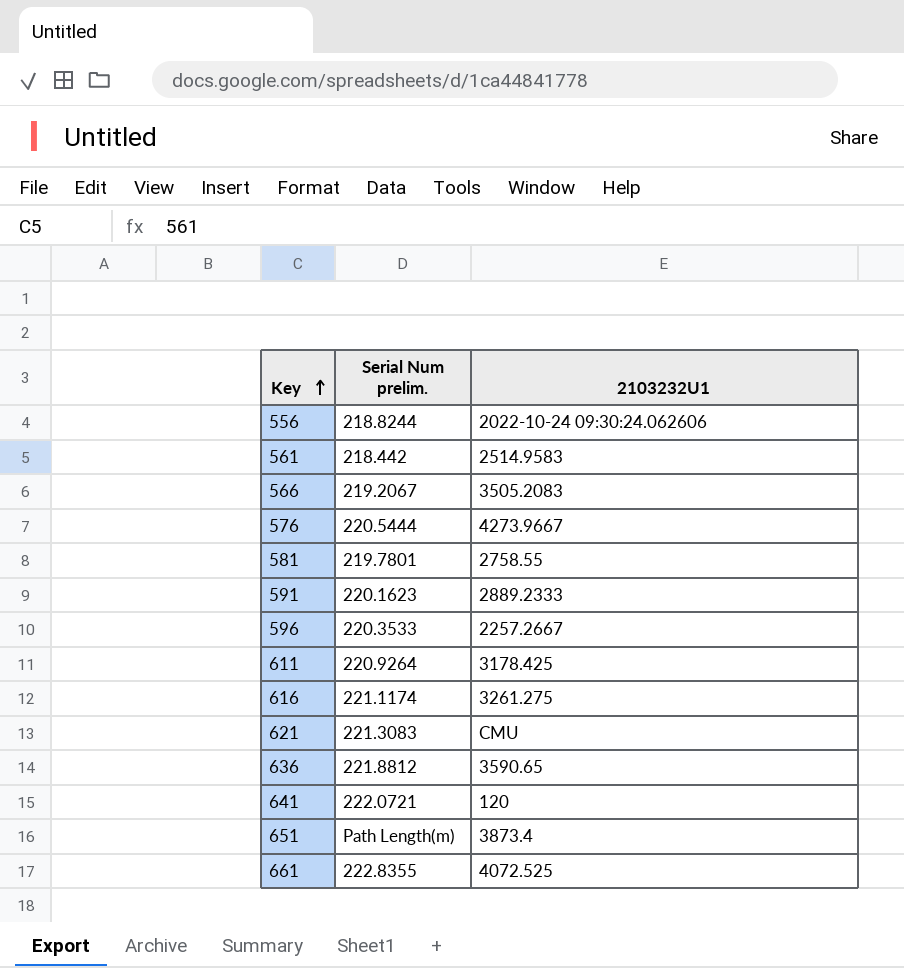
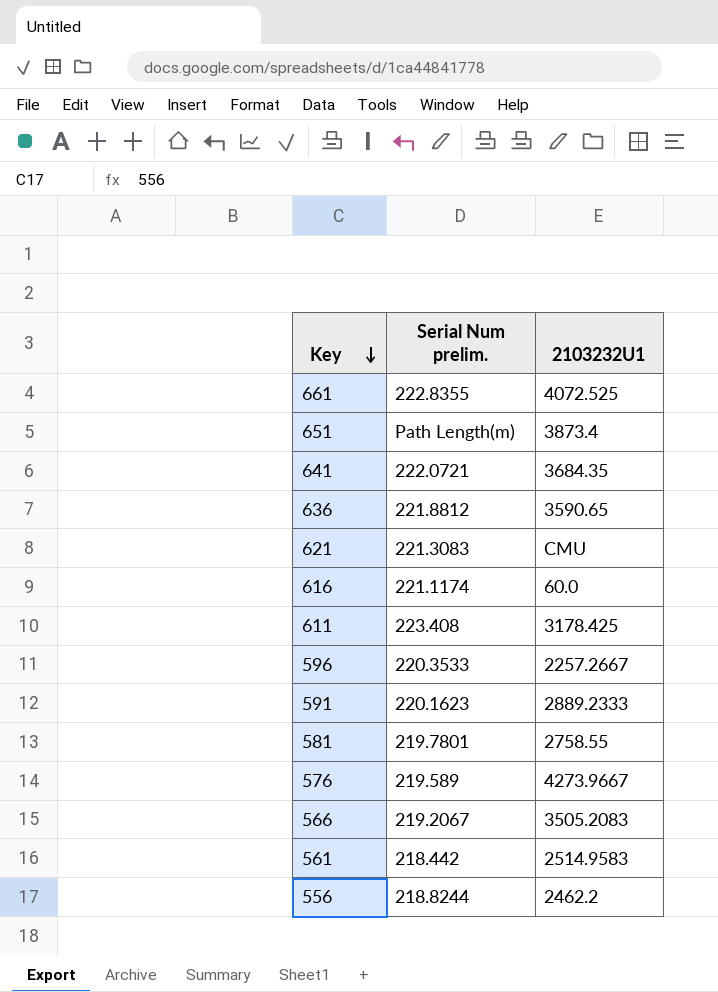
row order: Key ascending -> Key descending
641 | 2103232U1: 120 -> 3684.35
616 | 2103232U1: 3261.275 -> 60.0
611 | Serial Num prelim.: 220.9264 -> 223.408
576 | Serial Num prelim.: 220.5444 -> 219.589
556 | 2103232U1: 2022-10-24 09:30:24.062606 -> 2462.2

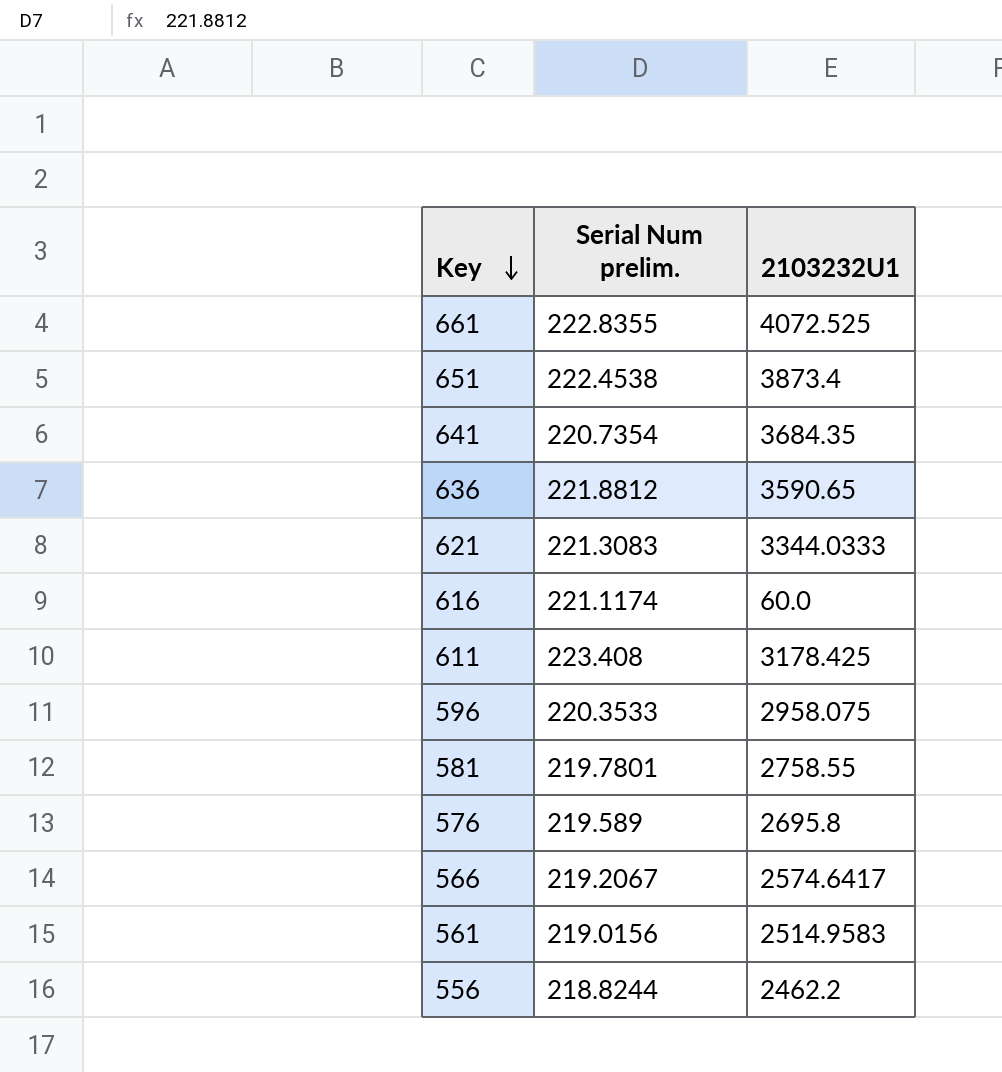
row 591: 220.1623 | 2889.2333 -> none
651 | Serial Num prelim.: Path Length(m) -> 222.4538
641 | Serial Num prelim.: 222.0721 -> 220.7354
621 | 2103232U1: CMU -> 3344.0333
596 | 2103232U1: 2257.2667 -> 2958.075
576 | 2103232U1: 4273.9667 -> 2695.8
566 | 2103232U1: 3505.2083 -> 2574.6417
561 | Serial Num prelim.: 218.442 -> 219.0156

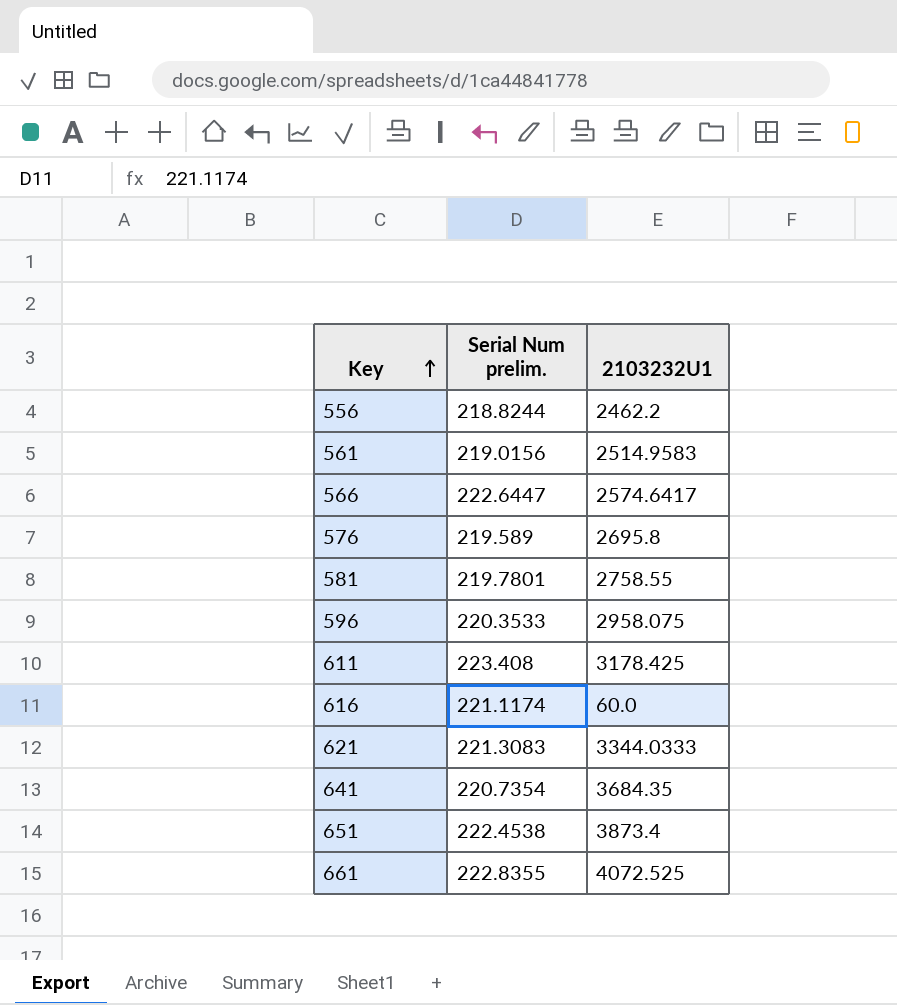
row order: Key descending -> Key ascending
row 636: 221.8812 | 3590.65 -> none
566 | Serial Num prelim.: 219.2067 -> 222.6447

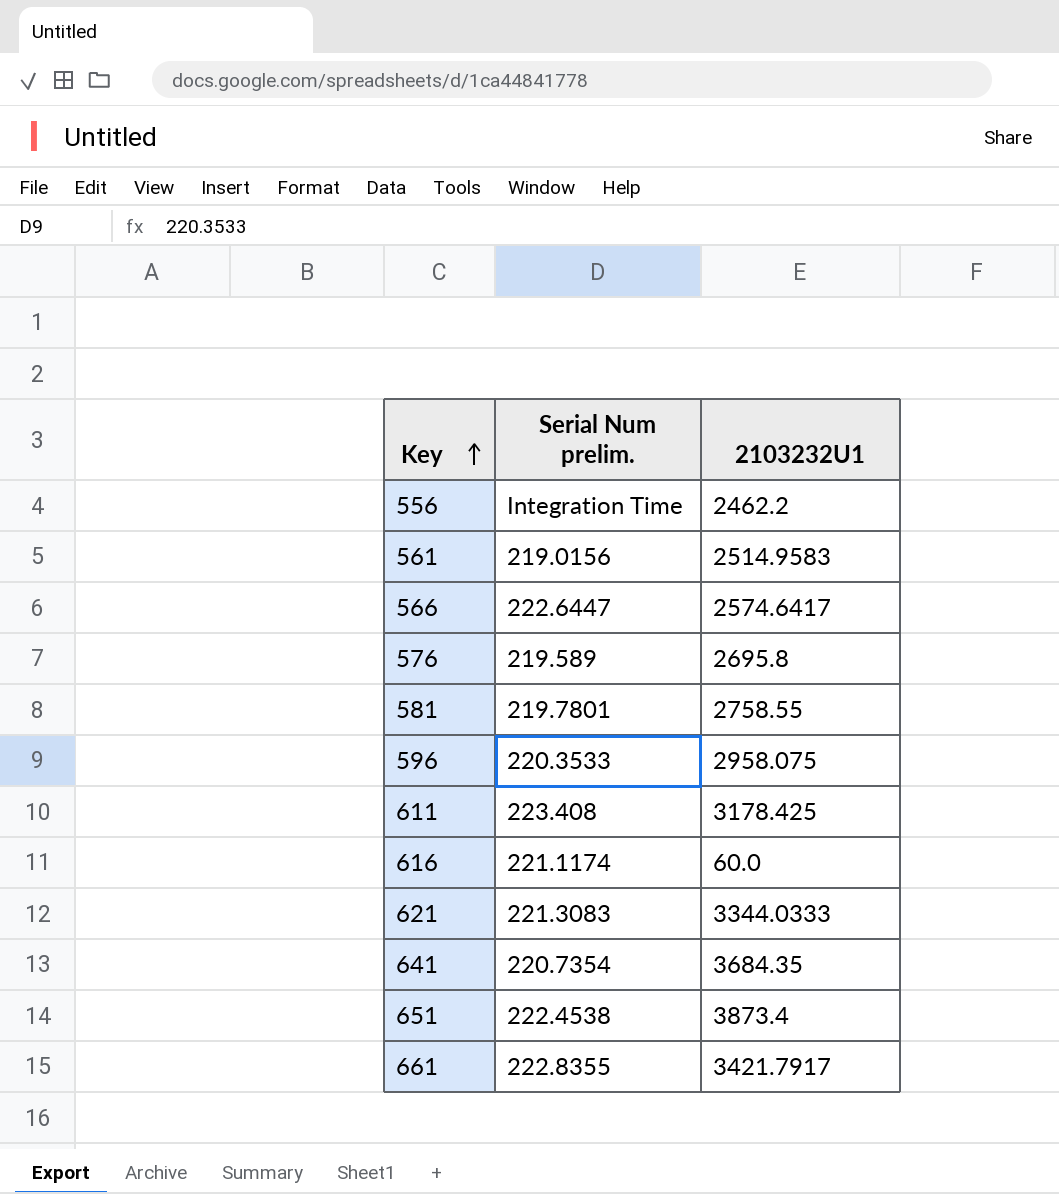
556 | Serial Num prelim.: 218.8244 -> Integration Time
661 | 2103232U1: 4072.525 -> 3421.7917

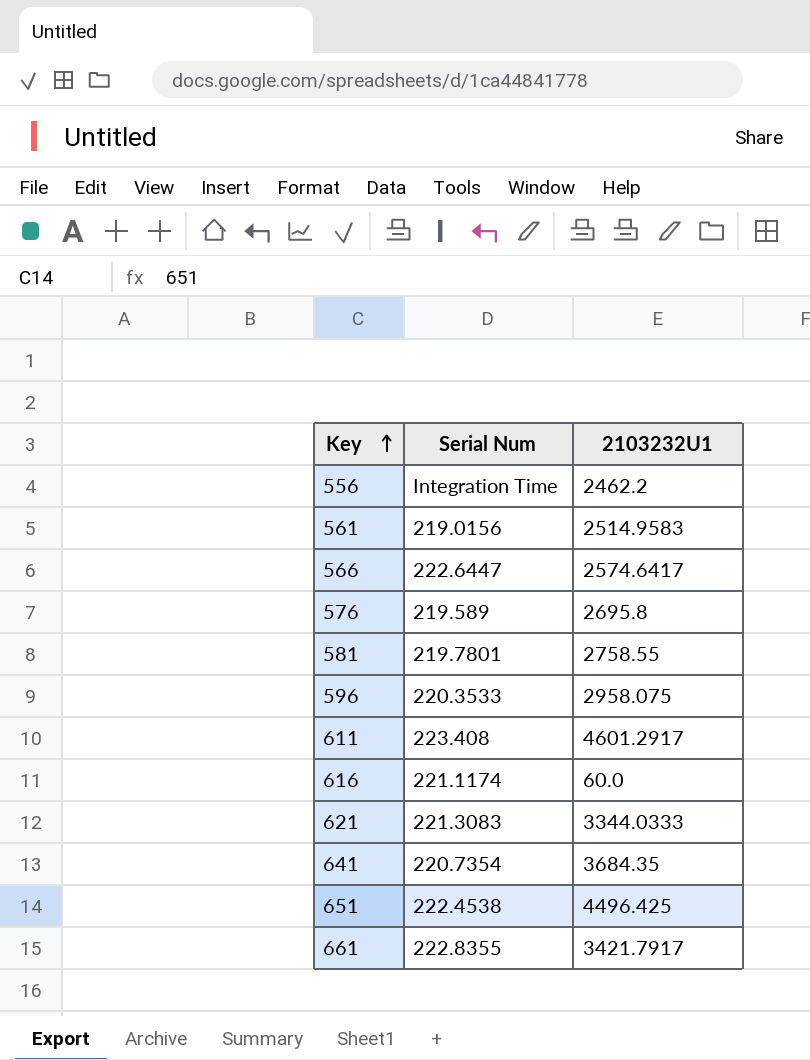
column name: Serial Num prelim. -> Serial Num
611 | 2103232U1: 3178.425 -> 4601.2917
651 | 2103232U1: 3873.4 -> 4496.425

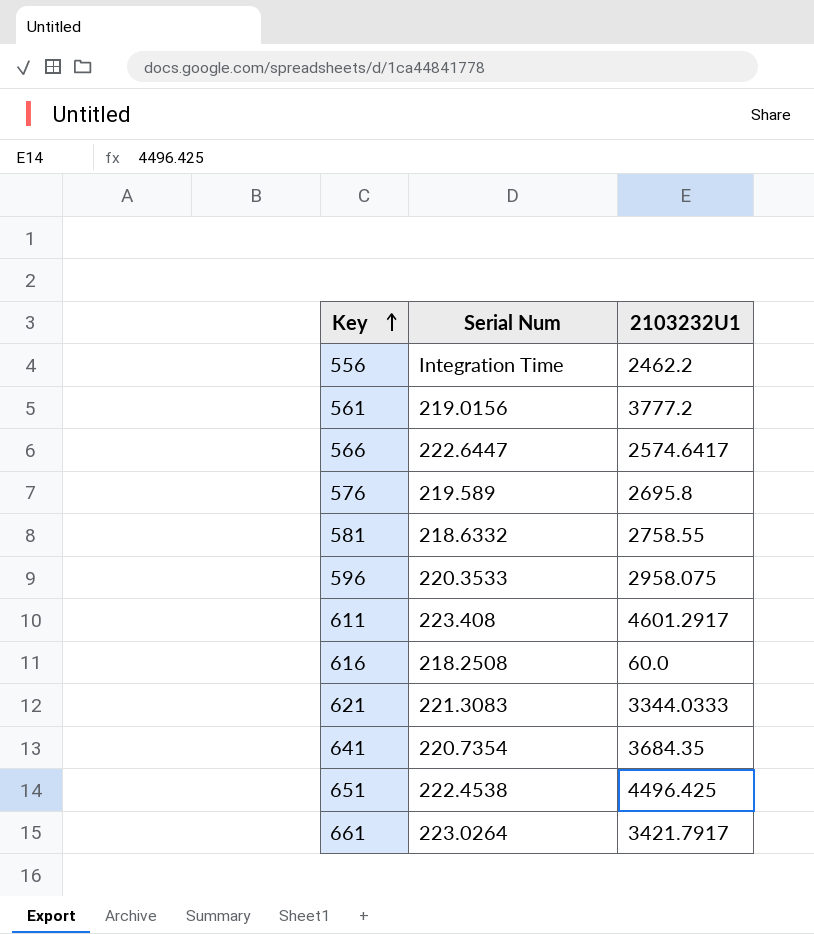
561 | 2103232U1: 2514.9583 -> 3777.2
581 | Serial Num: 219.7801 -> 218.6332
616 | Serial Num: 221.1174 -> 218.2508
661 | Serial Num: 222.8355 -> 223.0264

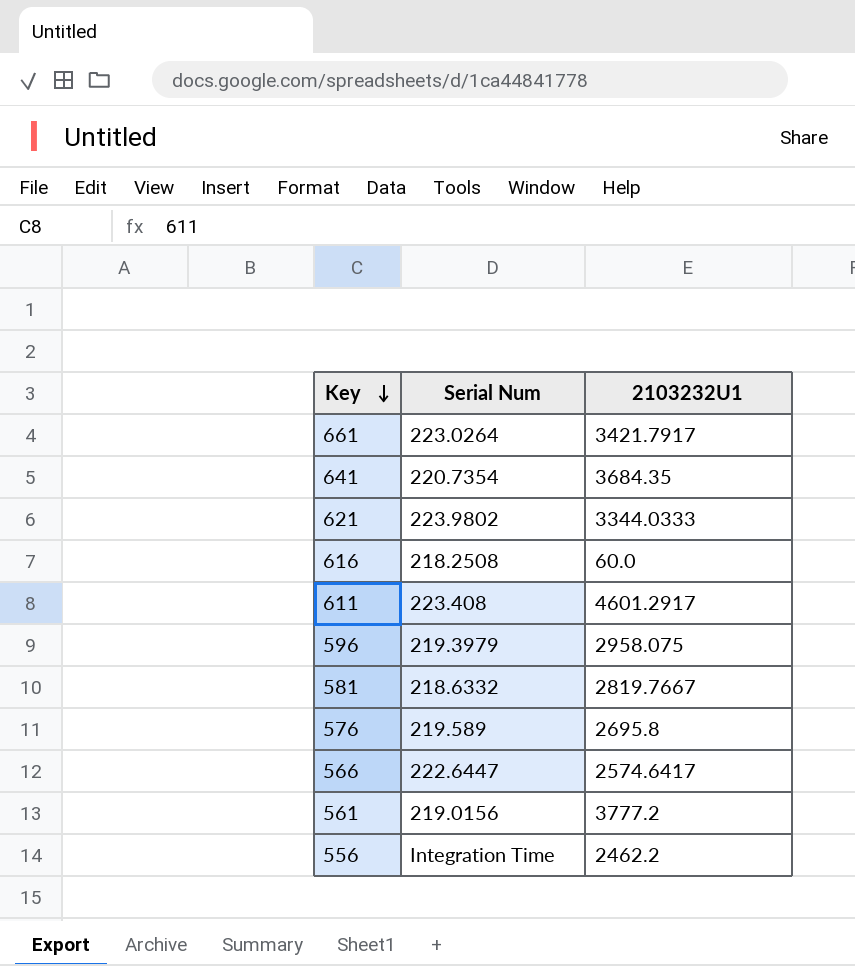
row order: Key ascending -> Key descending
row 651: 222.4538 | 4496.425 -> none
621 | Serial Num: 221.3083 -> 223.9802
596 | Serial Num: 220.3533 -> 219.3979
581 | 2103232U1: 2758.55 -> 2819.7667

